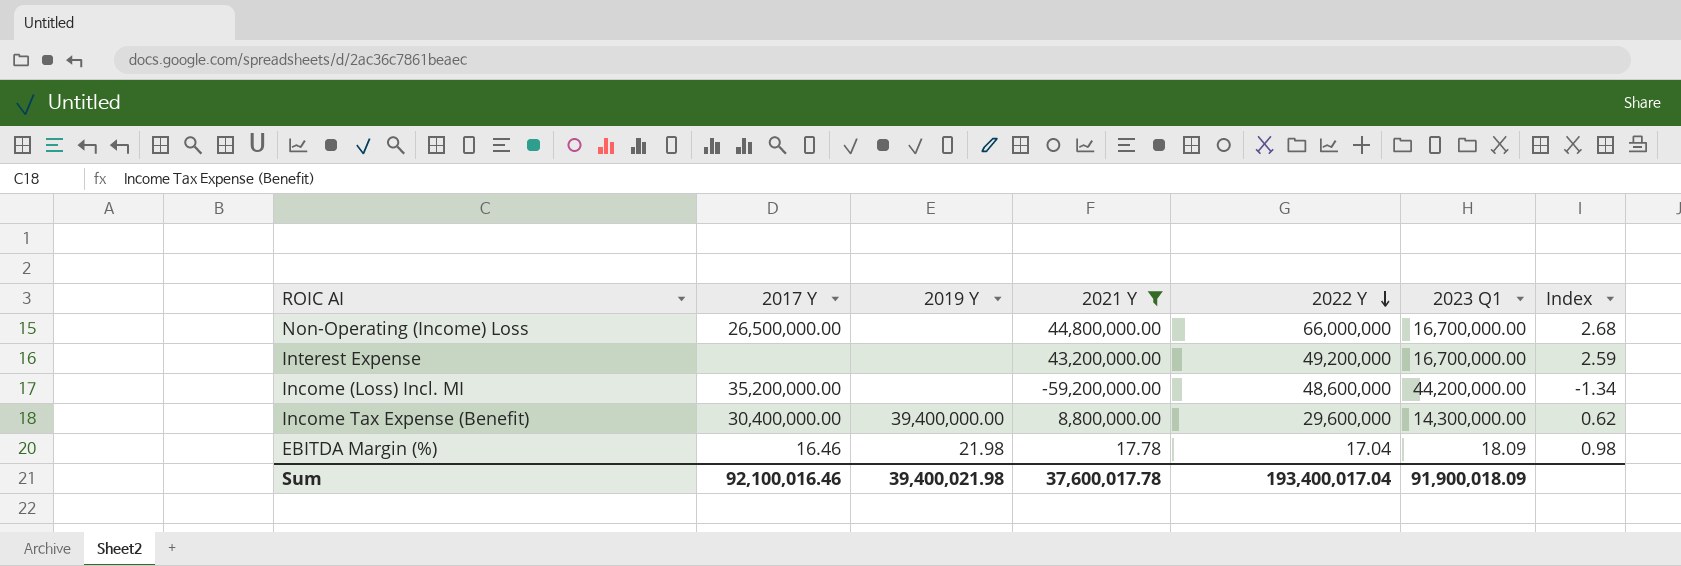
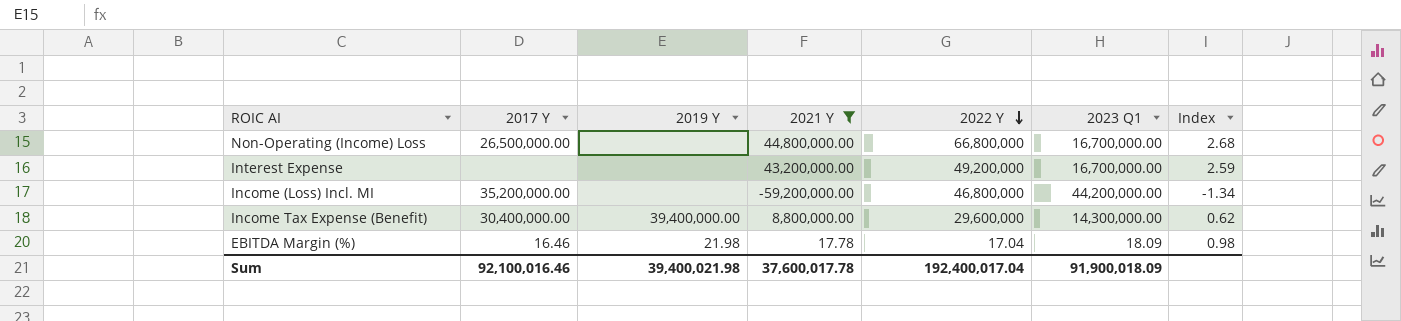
Non-Operating (Income) Loss | 2022 Y: 66,000,000 -> 66,800,000
Income (Loss) Incl. MI | 2022 Y: 48,600,000 -> 46,800,000
Sum | 2022 Y: 193,400,017.04 -> 192,400,017.04

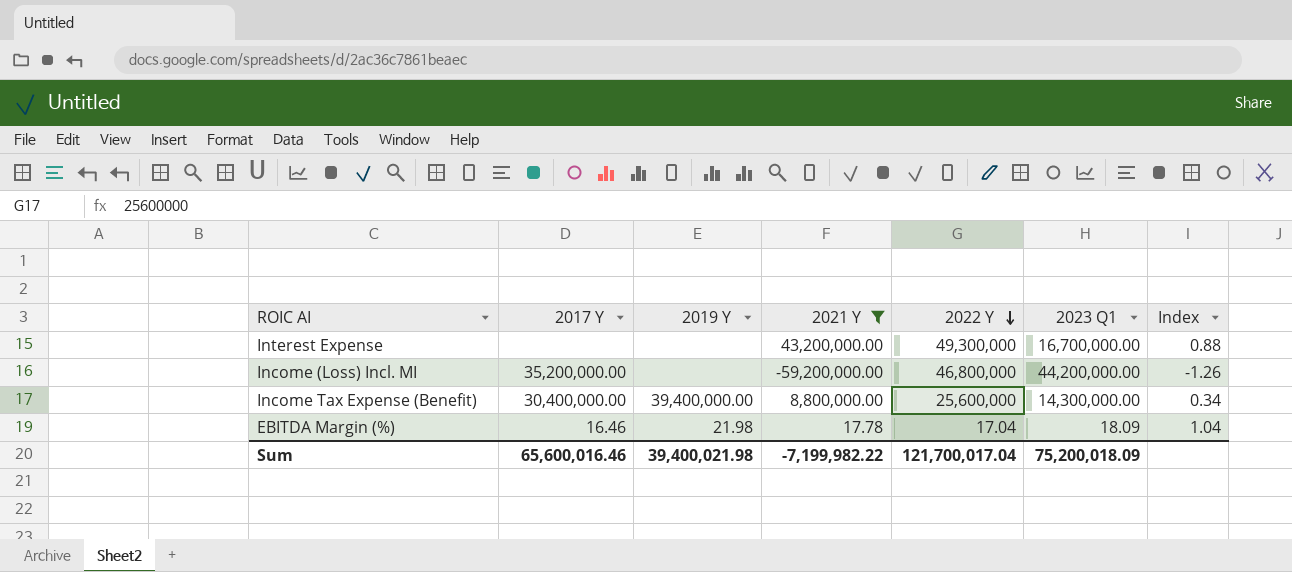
column Index | formula: [2021 Y] / [2023 Q1] -> [2021 Y] / [2022 Y]
row Non-Operating (Income) Loss: 26,500,000.00 | none | 44,800,000.00 | 66,800,000 | 16,700,000.00 | 2.68 -> none
Interest Expense | 2022 Y: 49,200,000 -> 49,300,000
Income Tax Expense (Benefit) | 2022 Y: 29,600,000 -> 25,600,000
Sum | 2017 Y: 92,100,016.46 -> 65,600,016.46
Sum | 2021 Y: 37,600,017.78 -> -7,199,982.22
Sum | 2022 Y: 192,400,017.04 -> 121,700,017.04
Sum | 2023 Q1: 91,900,018.09 -> 75,200,018.09

